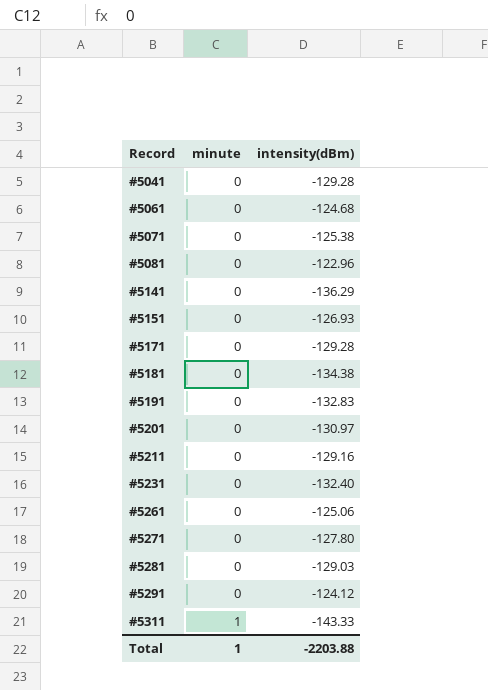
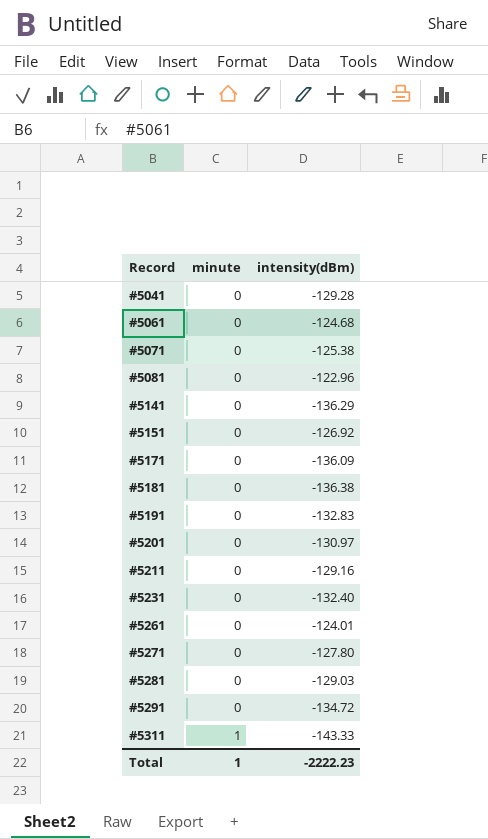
#5151 | intensity(dBm): -126.93 -> -126.92
#5171 | intensity(dBm): -129.28 -> -136.09
#5181 | intensity(dBm): -134.38 -> -136.38
#5261 | intensity(dBm): -125.06 -> -124.01
#5291 | intensity(dBm): -124.12 -> -134.72
Total | intensity(dBm): -2203.88 -> -2222.23

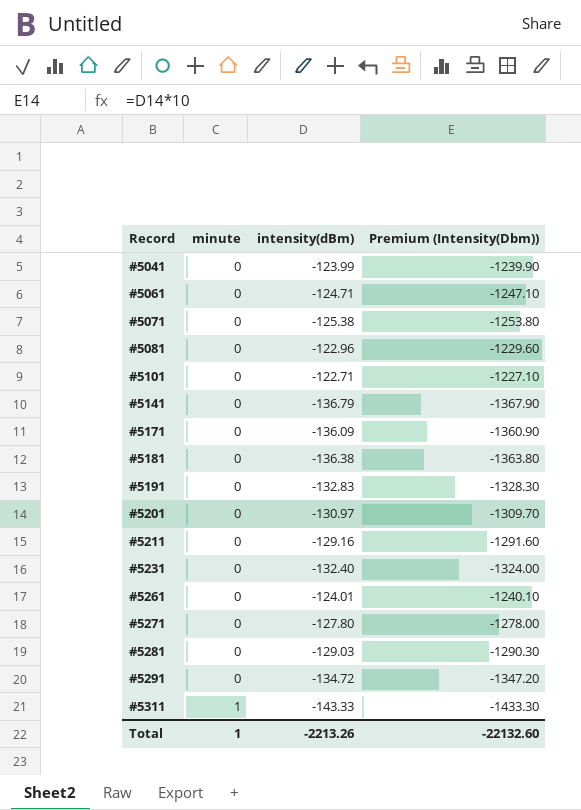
column Premium (Intensity(Dbm)) | formula: none -> [intensity(dBm)] * 10
row #5151: 0 | -126.92 -> none
#5041 | intensity(dBm): -129.28 -> -123.99
#5061 | intensity(dBm): -124.68 -> -124.71
row #5101: none -> 0 | -122.71 | -1227.10
#5141 | intensity(dBm): -136.29 -> -136.79
Total | intensity(dBm): -2222.23 -> -2213.26

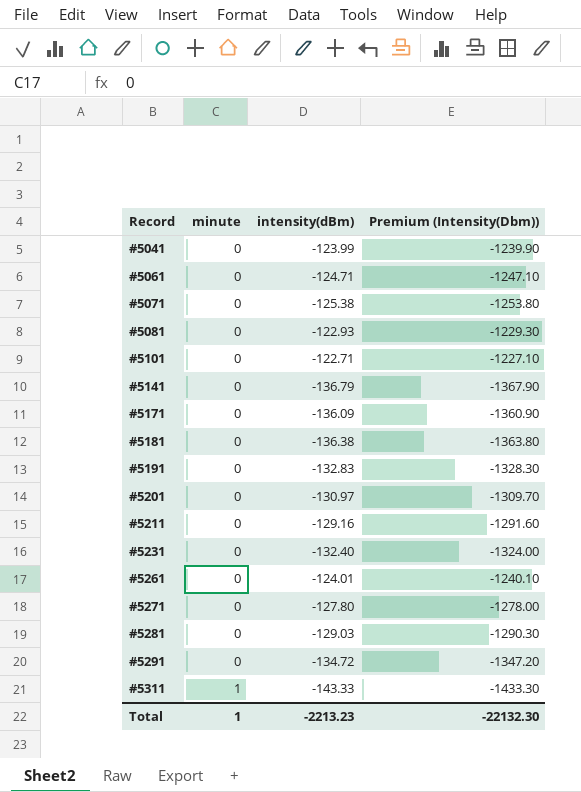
#5081 | intensity(dBm): -122.96 -> -122.93
#5081 | Premium (Intensity(Dbm)): -1229.60 -> -1229.30
Total | intensity(dBm): -2213.26 -> -2213.23
Total | Premium (Intensity(Dbm)): -22132.60 -> -22132.30

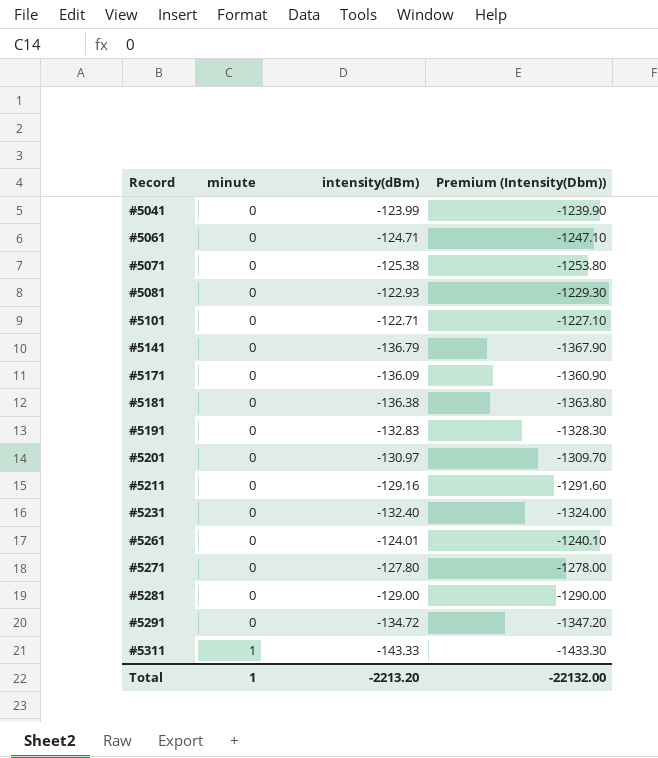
#5281 | intensity(dBm): -129.03 -> -129.00
#5281 | Premium (Intensity(Dbm)): -1290.30 -> -1290.00
Total | intensity(dBm): -2213.23 -> -2213.20
Total | Premium (Intensity(Dbm)): -22132.30 -> -22132.00

